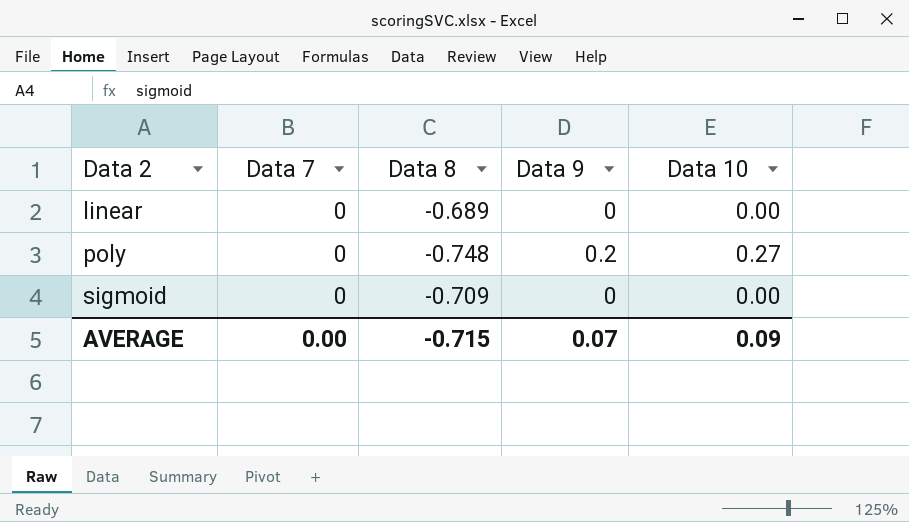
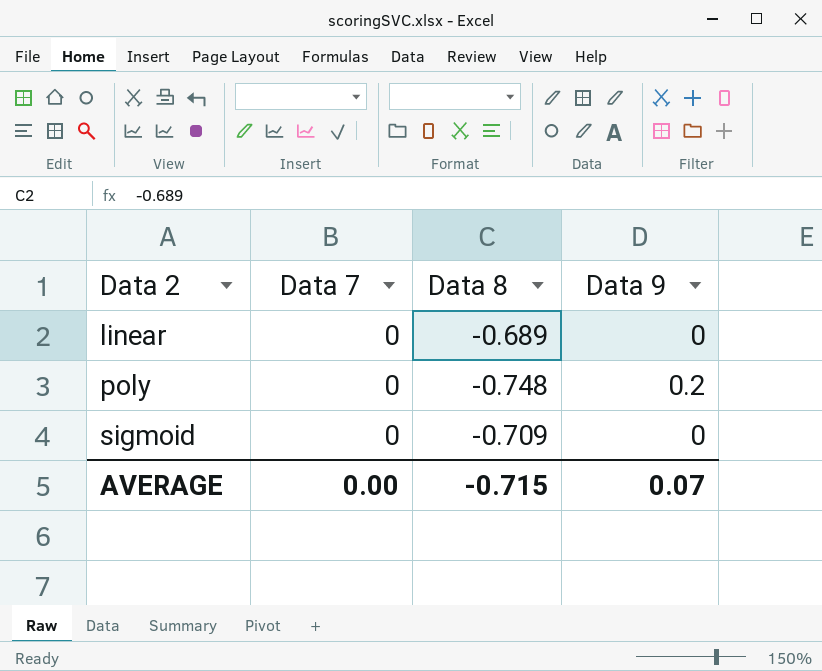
column Data 10 | position: 5 -> none

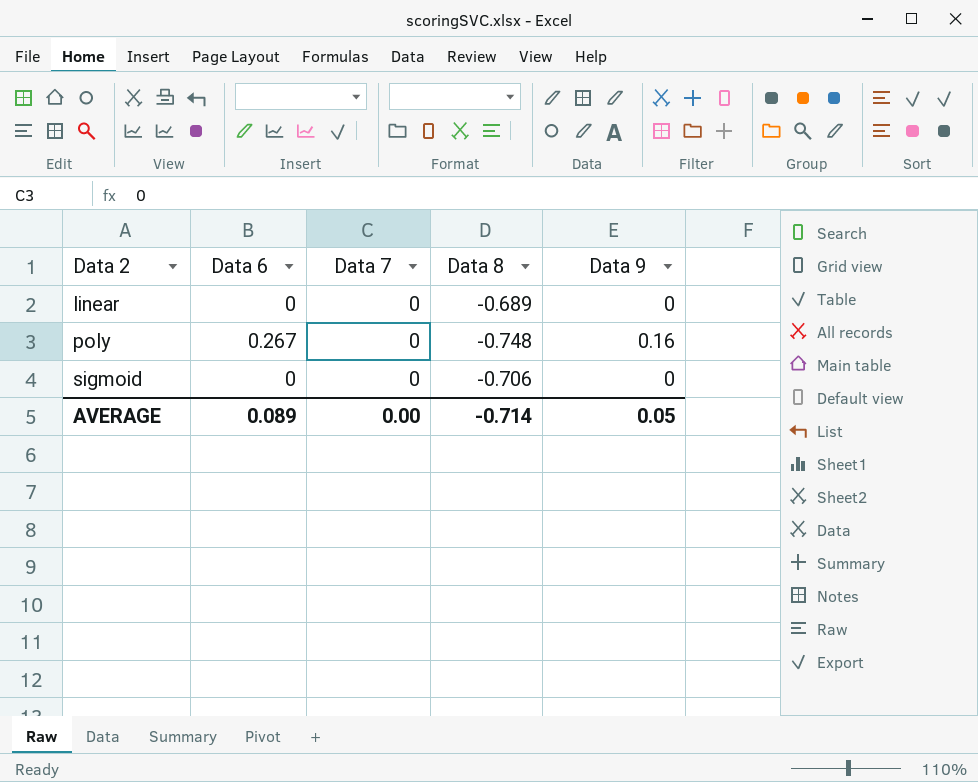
column Data 6 | position: none -> 2
poly | Data 9: 0.2 -> 0.16
sigmoid | Data 8: -0.709 -> -0.706
AVERAGE | Data 8: -0.715 -> -0.714
AVERAGE | Data 9: 0.07 -> 0.05

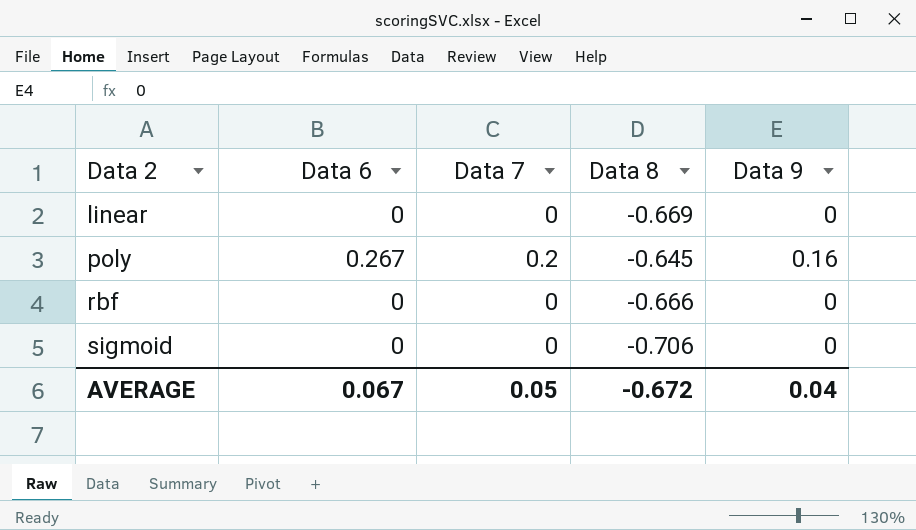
linear | Data 8: -0.689 -> -0.669
poly | Data 7: 0 -> 0.2
poly | Data 8: -0.748 -> -0.645
row rbf: none -> 0 | 0 | -0.666 | 0
AVERAGE | Data 6: 0.089 -> 0.067
AVERAGE | Data 7: 0.00 -> 0.05
AVERAGE | Data 8: -0.714 -> -0.672
AVERAGE | Data 9: 0.05 -> 0.04

